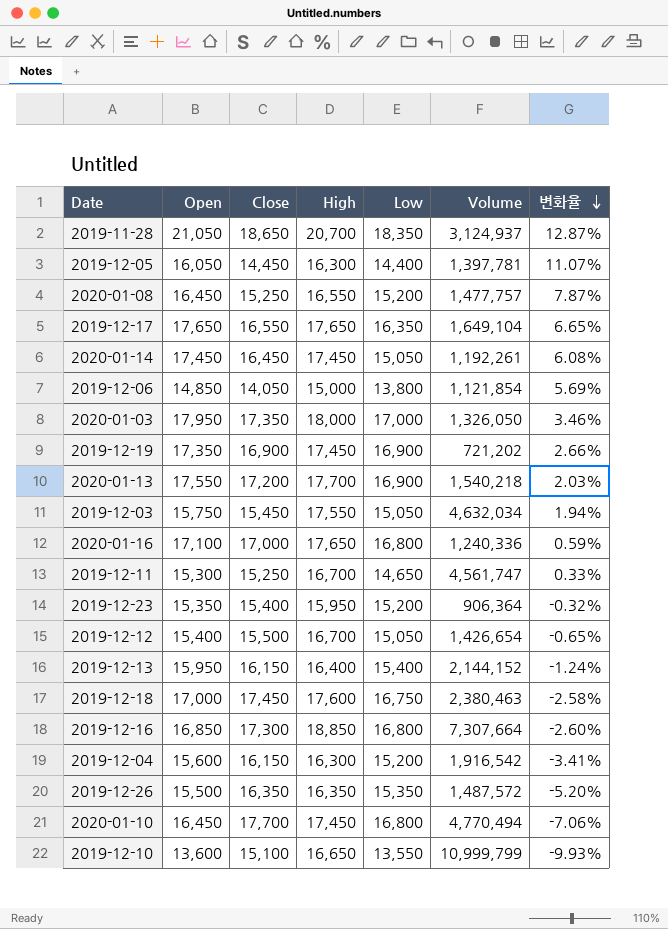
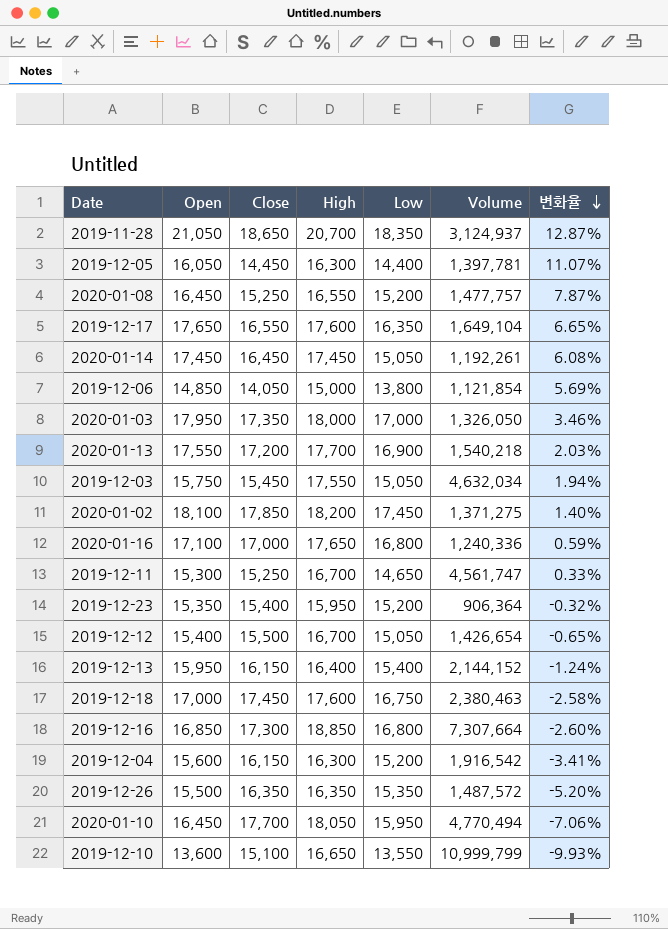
row 2019-12-19: 17,350 | 16,900 | 17,450 | 16,900 | 721,202 | 2.66% -> none
2019-12-17 | High: 17,650 -> 17,600
row 2020-01-02: none -> 18,100 | 17,850 | 18,200 | 17,450 | 1,371,275 | 1.40%
2020-01-10 | High: 17,450 -> 18,050
2020-01-10 | Low: 16,800 -> 15,950

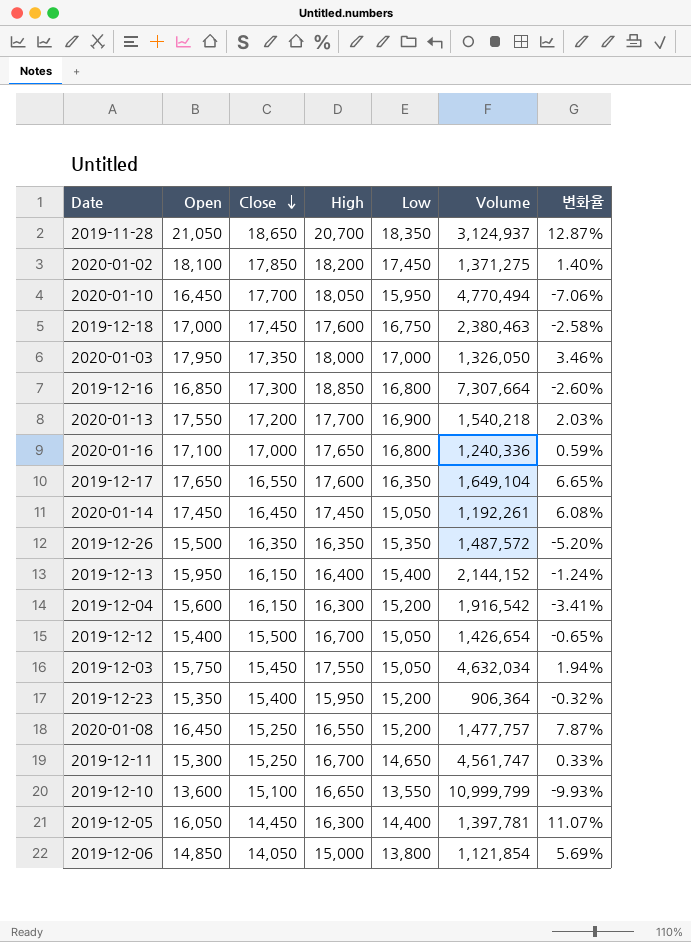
row order: 변화율 descending -> Close descending

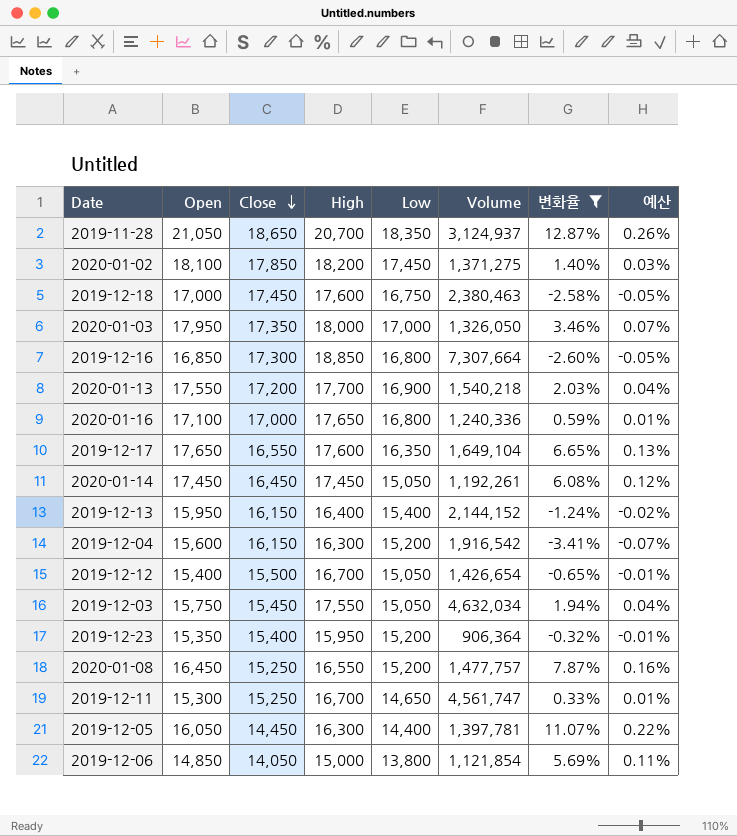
filter: none -> 변화율 >= -3.41%
column 예산 | formula: none -> [변화율] * 0.02

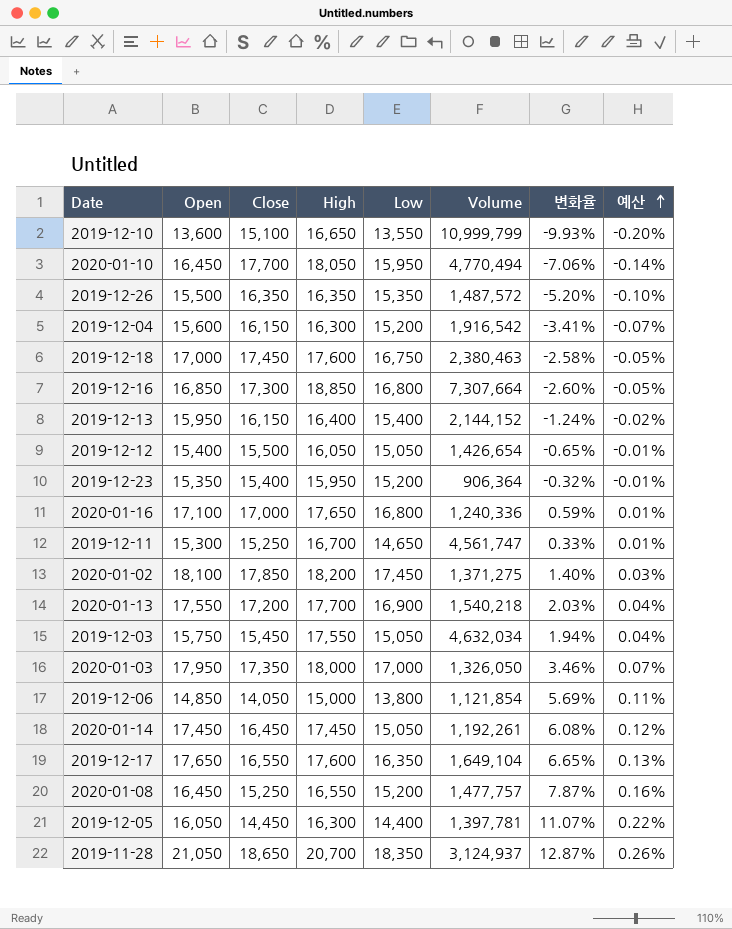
filter: 변화율 >= -3.41% -> none
row order: Close descending -> 예산 ascending
2019-12-12 | High: 16,700 -> 16,050

